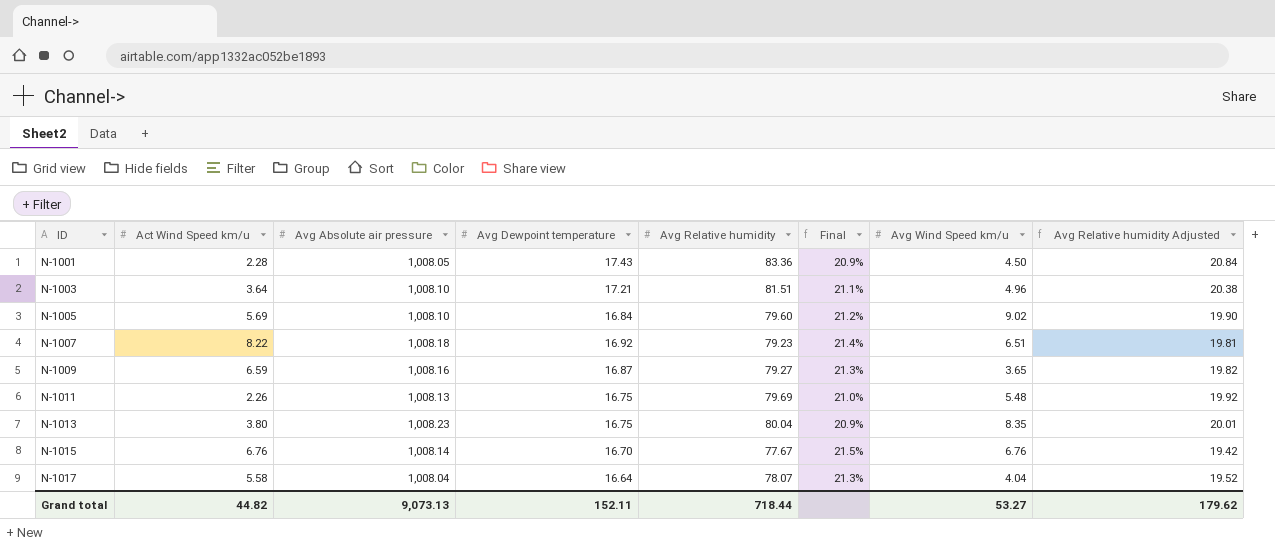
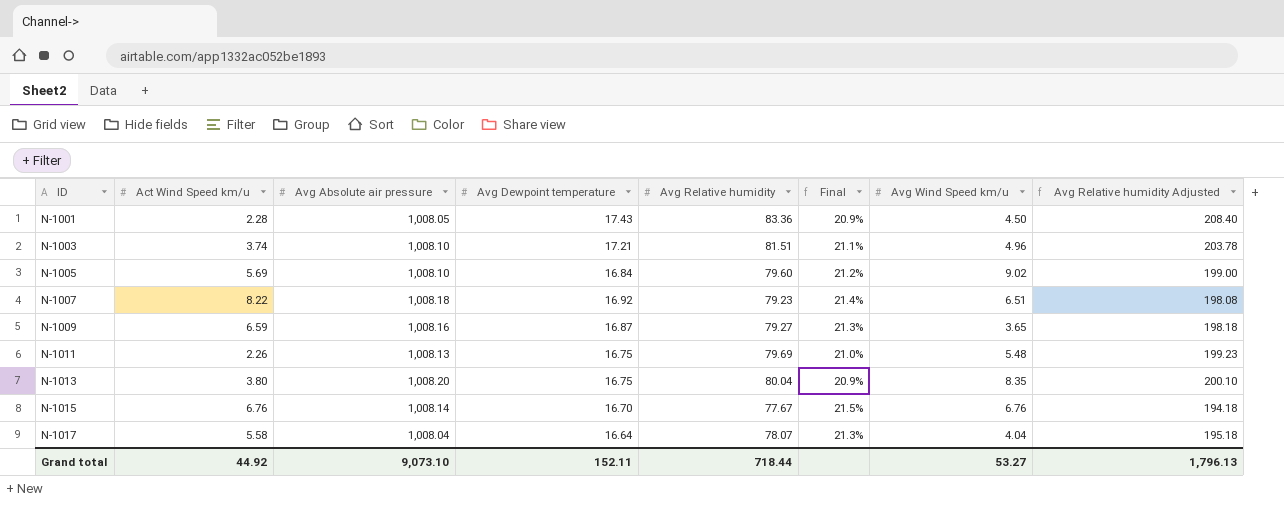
column Avg Relative humidity Adjusted | formula: [Avg Relative humidity] * 0.25 -> [Avg Relative humidity] * 2.5
N-1003 | Act Wind Speed km/u: 3.64 -> 3.74
N-1013 | Avg Absolute air pressure: 1,008.23 -> 1,008.20
Grand total | Act Wind Speed km/u: 44.82 -> 44.92
Grand total | Avg Absolute air pressure: 9,073.13 -> 9,073.10
Grand total | Avg Relative humidity Adjusted: 179.62 -> 1,796.13

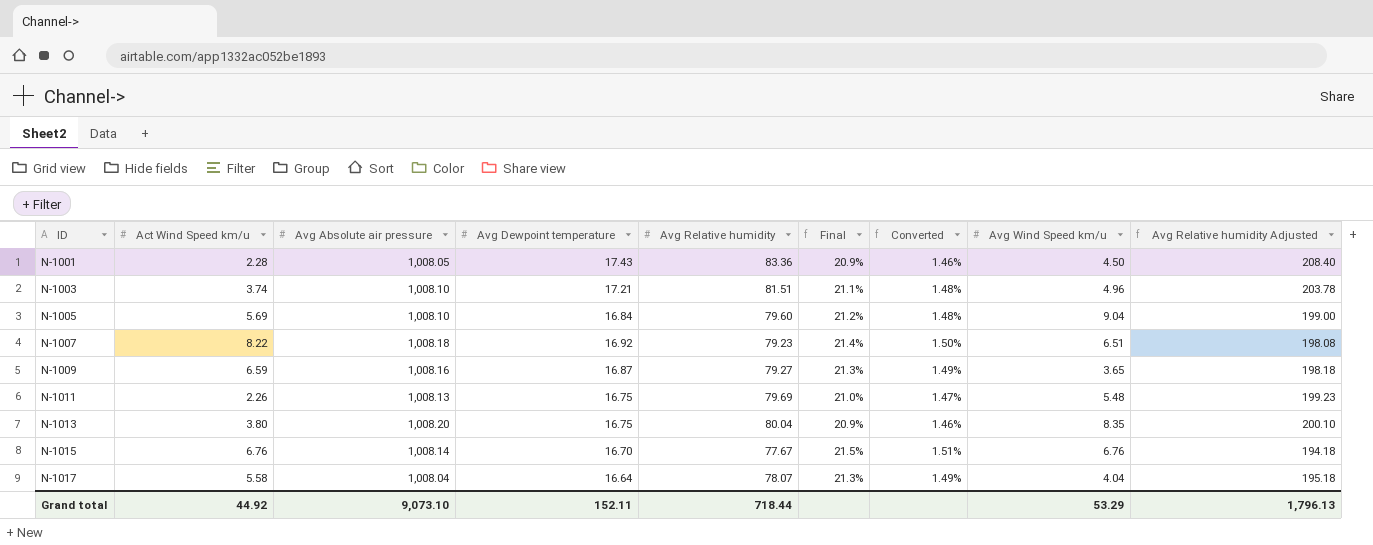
column Converted | formula: none -> [Final] * 0.07
N-1005 | Avg Wind Speed km/u: 9.02 -> 9.04
Grand total | Avg Wind Speed km/u: 53.27 -> 53.29

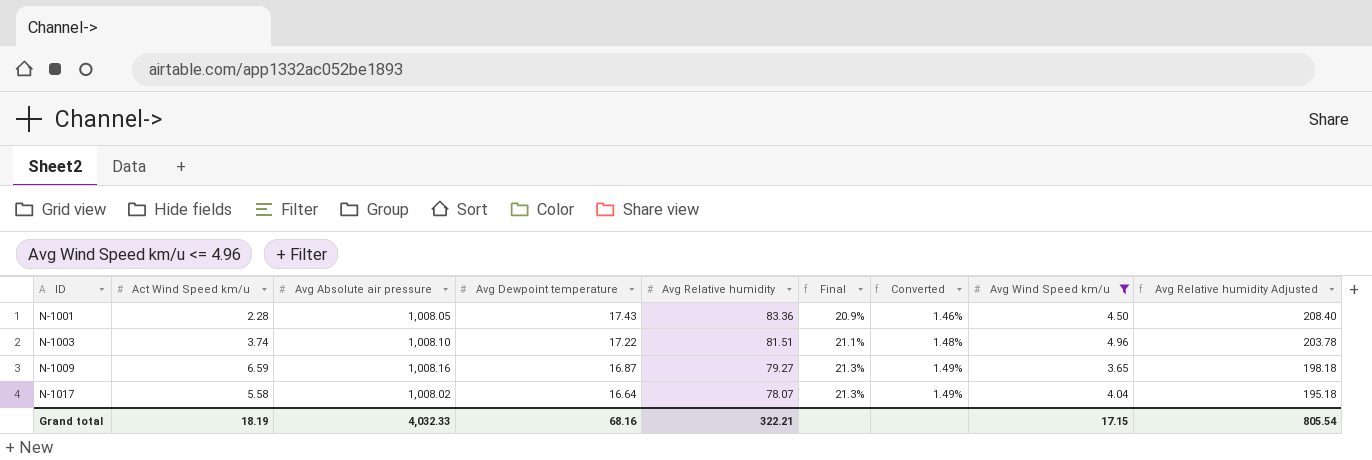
filter: none -> Avg Wind Speed km/u <= 4.96
N-1003 | Avg Dewpoint temperature: 17.21 -> 17.22
N-1017 | Avg Absolute air pressure: 1,008.04 -> 1,008.02
Grand total | Act Wind Speed km/u: 44.92 -> 18.19
Grand total | Avg Absolute air pressure: 9,073.10 -> 4,032.33
Grand total | Avg Dewpoint temperature: 152.11 -> 68.16
Grand total | Avg Relative humidity: 718.44 -> 322.21
Grand total | Avg Wind Speed km/u: 53.29 -> 17.15
Grand total | Avg Relative humidity Adjusted: 1,796.13 -> 805.54

